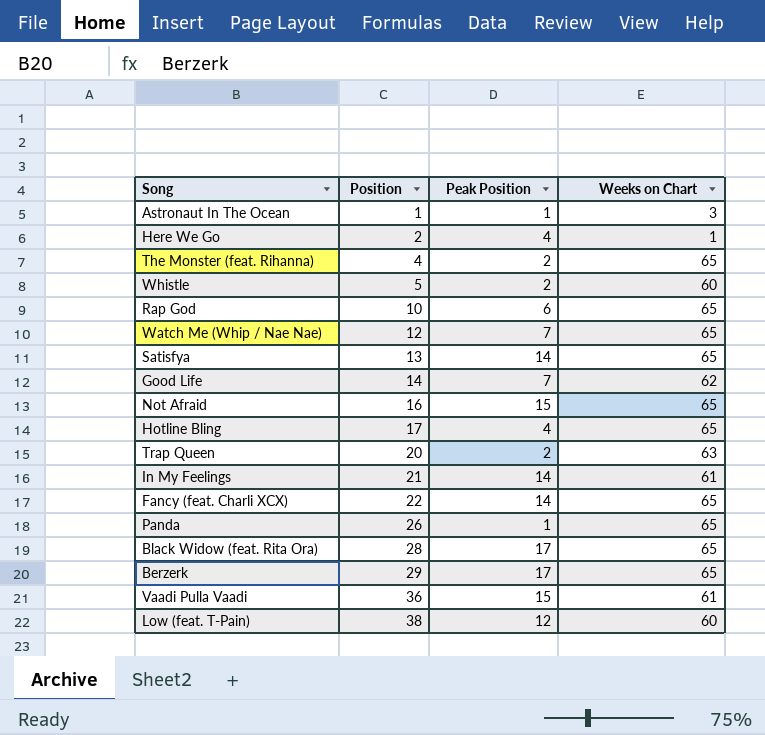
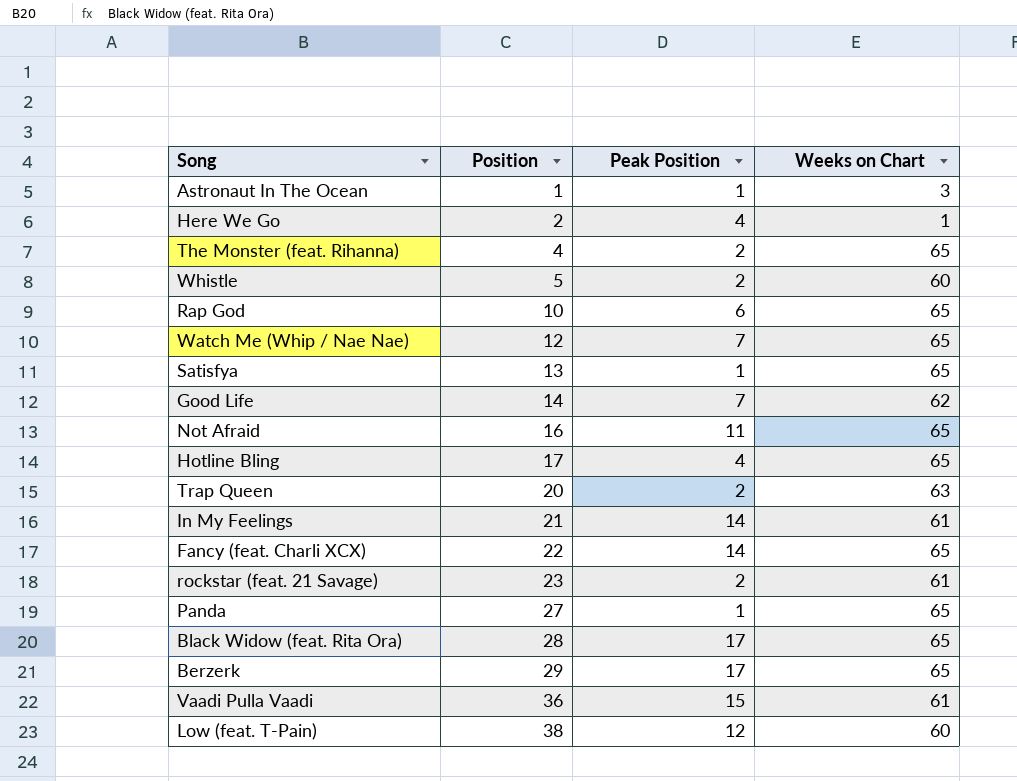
Satisfya | Peak Position: 14 -> 1
Not Afraid | Peak Position: 15 -> 11
row rockstar (feat. 21 Savage): none -> 23 | 2 | 61
Panda | Position: 26 -> 27

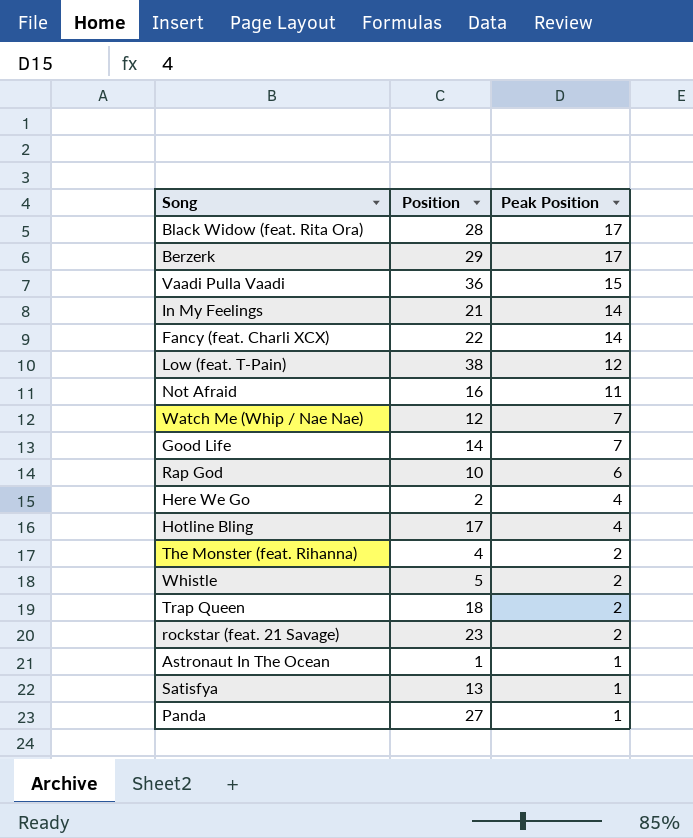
row order: Position ascending -> Peak Position descending
column Weeks on Chart | position: 4 -> none
Trap Queen | Position: 20 -> 18

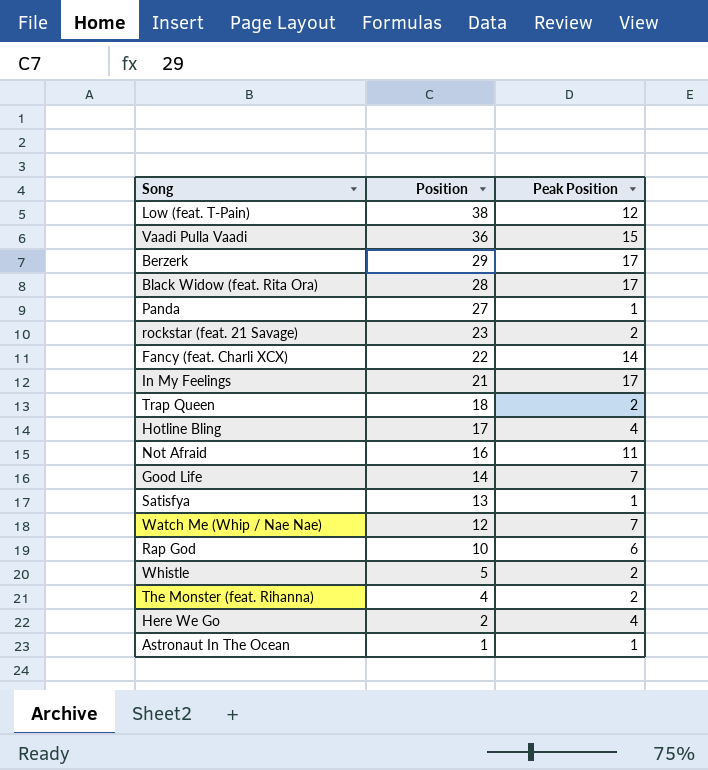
row order: Peak Position descending -> Position descending
In My Feelings | Peak Position: 14 -> 17

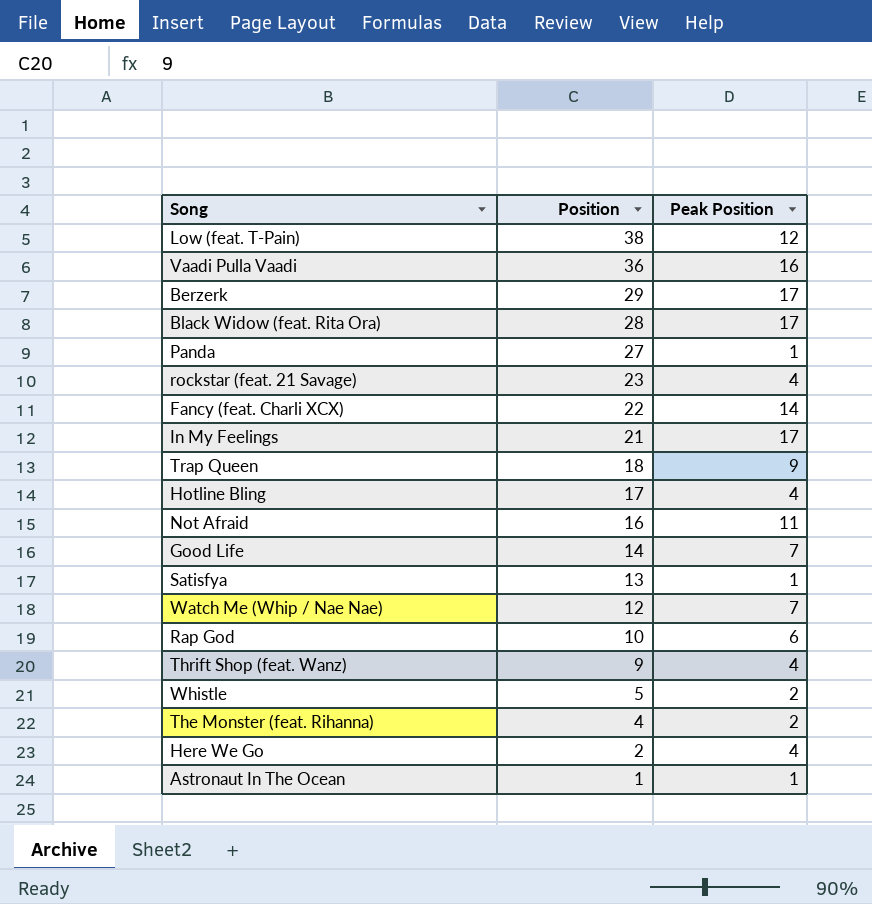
Vaadi Pulla Vaadi | Peak Position: 15 -> 16
rockstar (feat. 21 Savage) | Peak Position: 2 -> 4
Trap Queen | Peak Position: 2 -> 9
row Thrift Shop (feat. Wanz): none -> 9 | 4

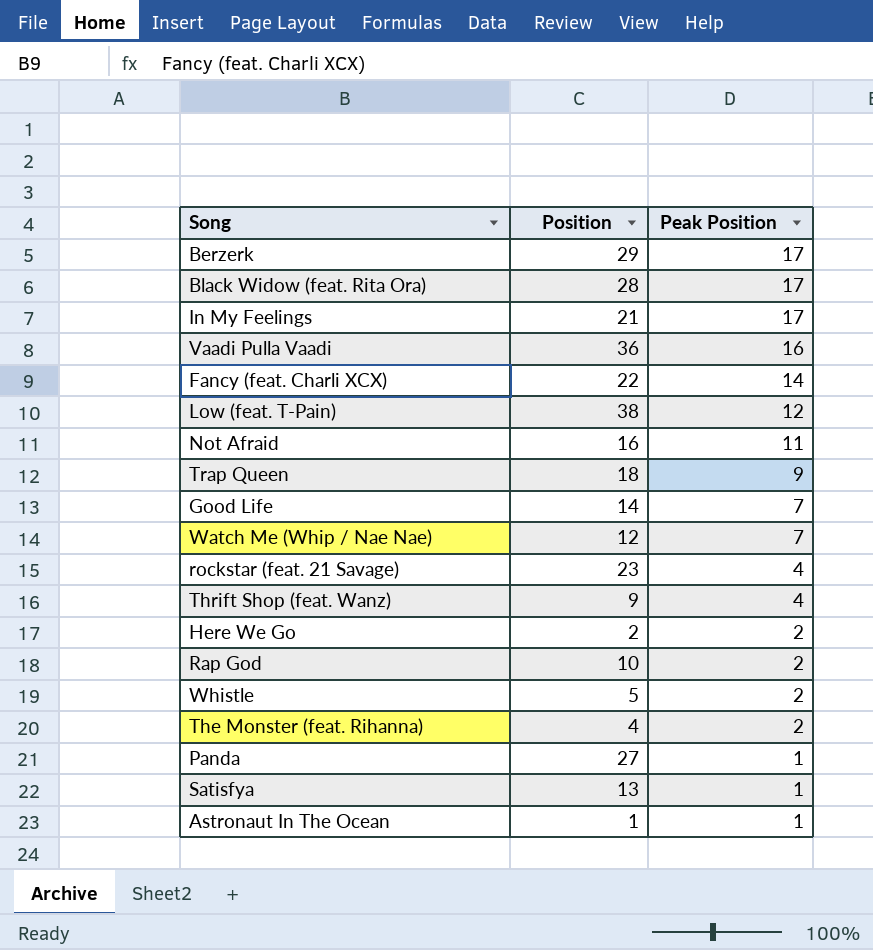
row order: Position descending -> Peak Position descending
row Hotline Bling: 17 | 4 -> none
Here We Go | Peak Position: 4 -> 2
Rap God | Peak Position: 6 -> 2

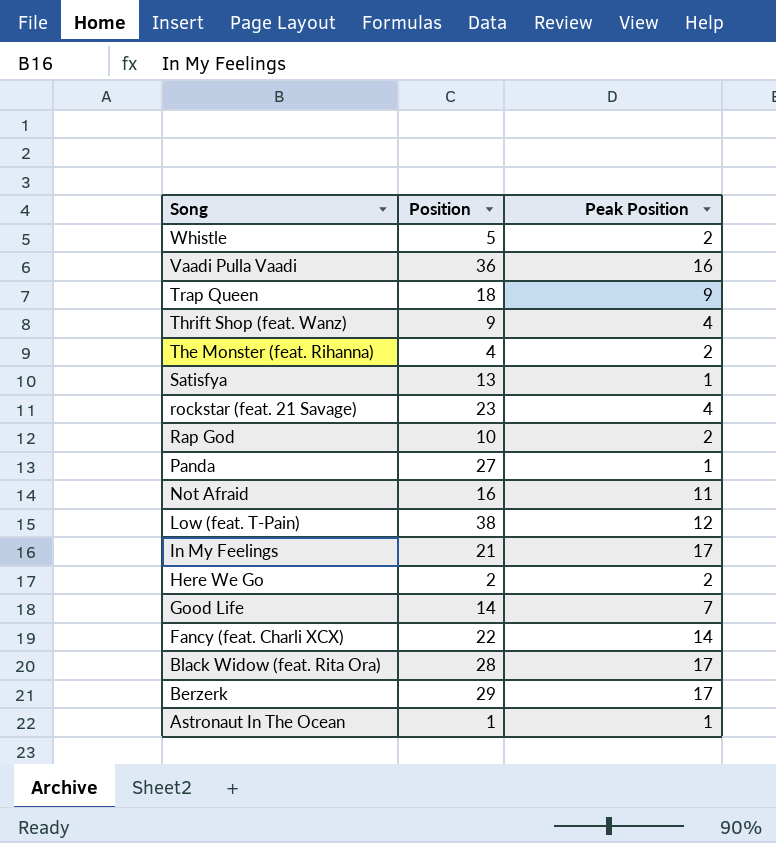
row order: Peak Position descending -> Song descending
row Watch Me (Whip / Nae Nae): 12 | 7 -> none

